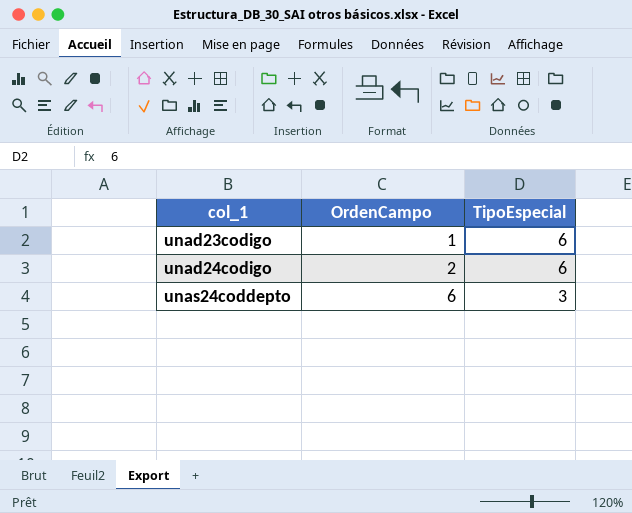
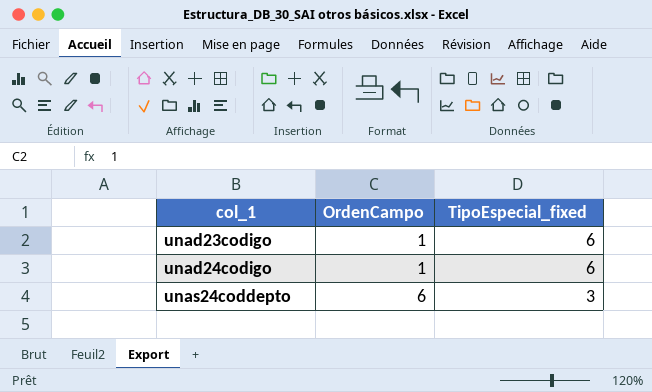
column name: TipoEspecial -> TipoEspecial_fixed
unad24codigo | OrdenCampo: 2 -> 1

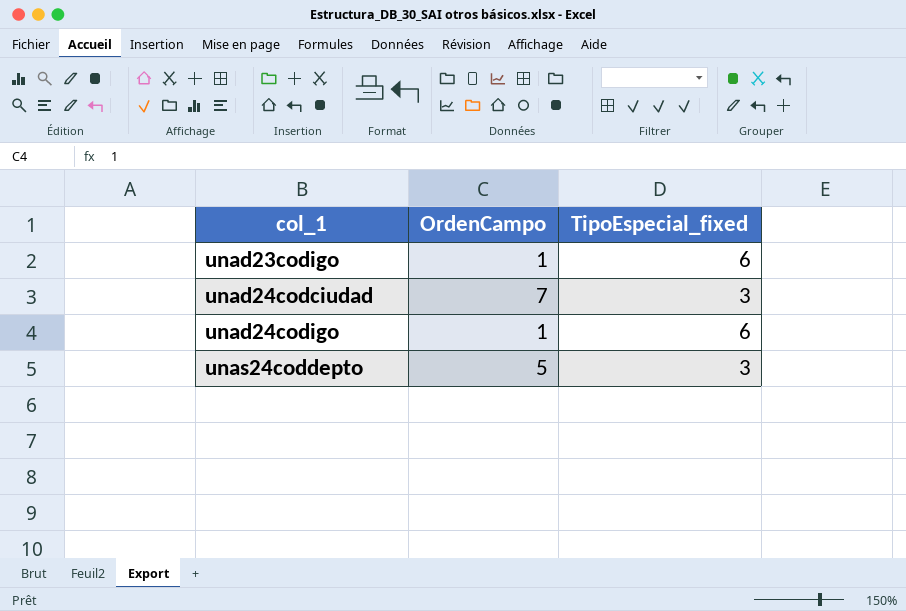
row unad24codciudad: none -> 7 | 3
unas24coddepto | OrdenCampo: 6 -> 5

